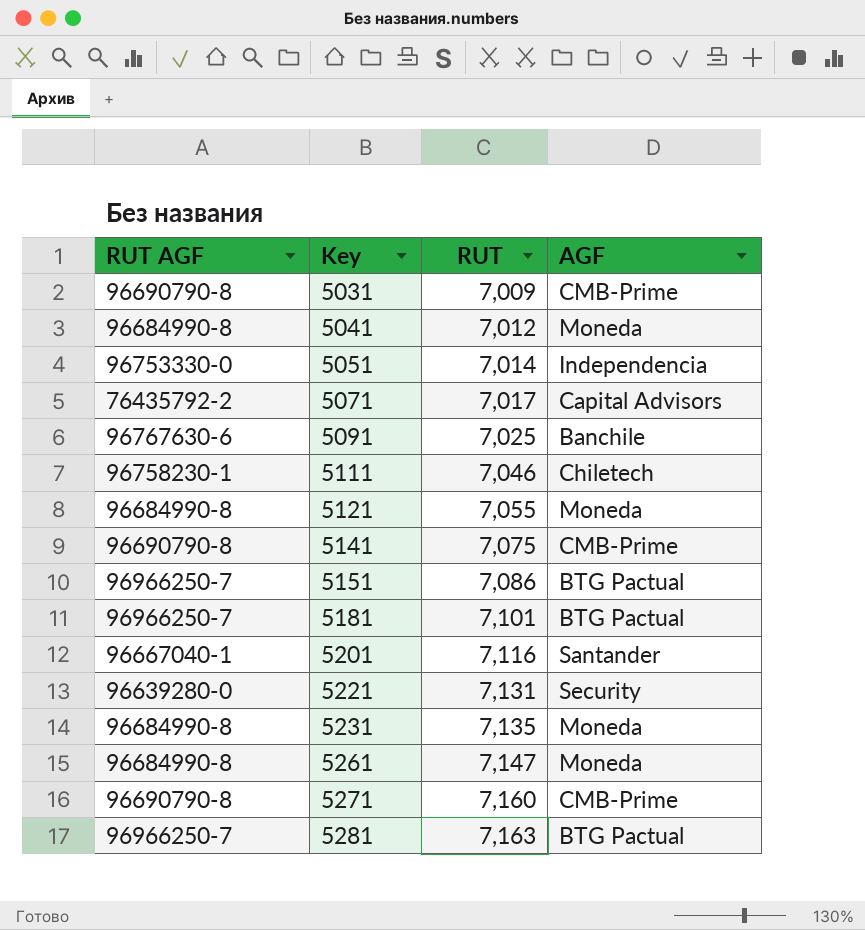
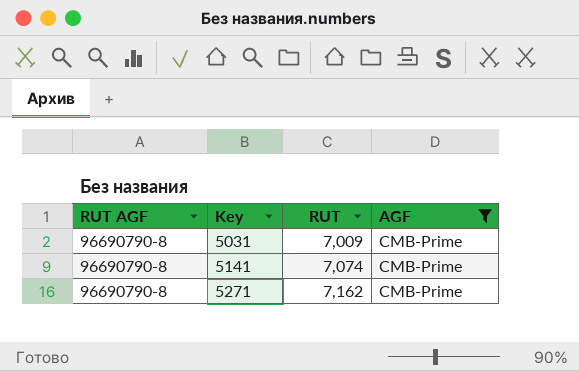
filter: none -> AGF = CMB-Prime
5141 | RUT: 7,075 -> 7,074
5271 | RUT: 7,160 -> 7,162

